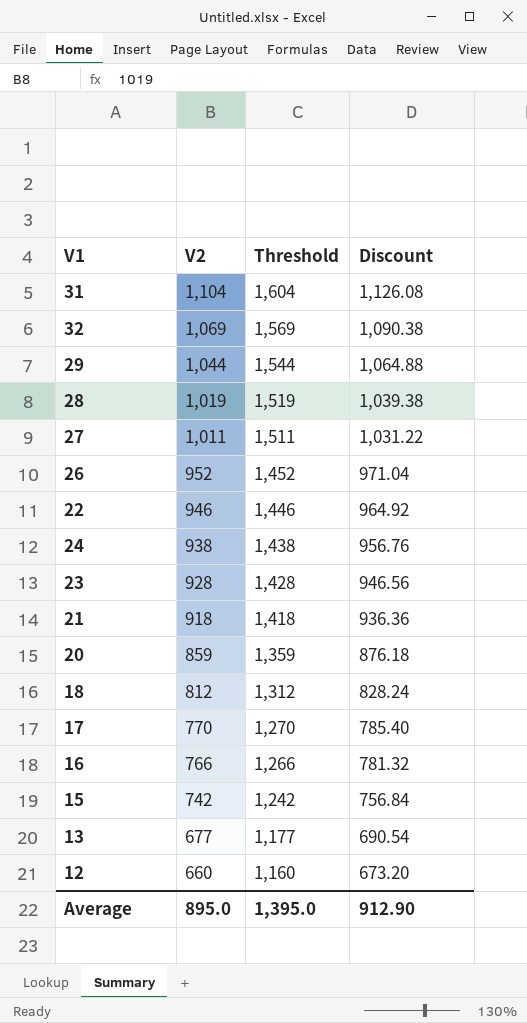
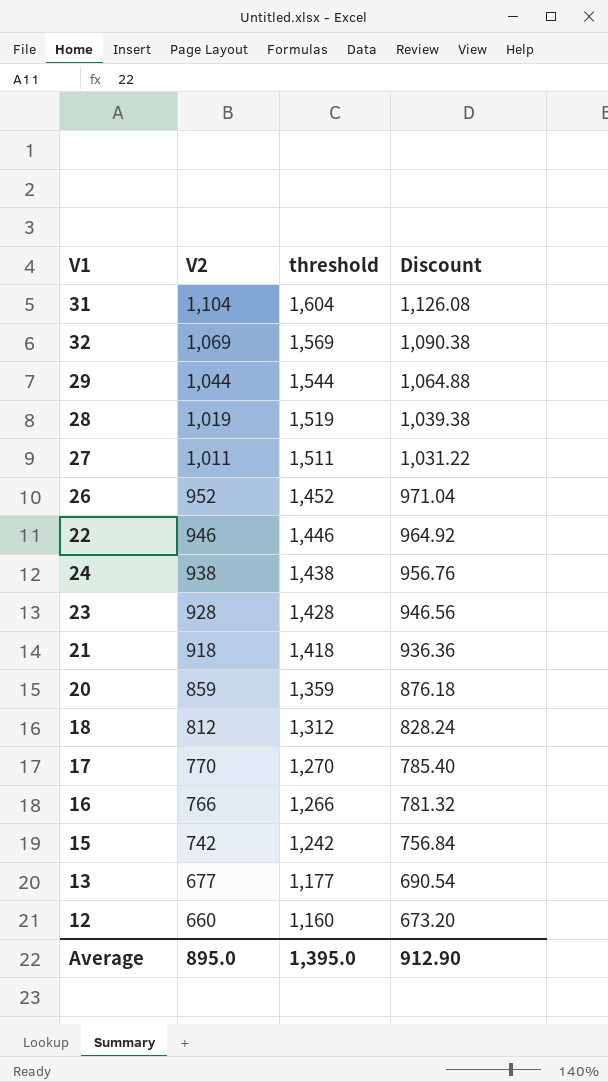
column name: Threshold -> threshold

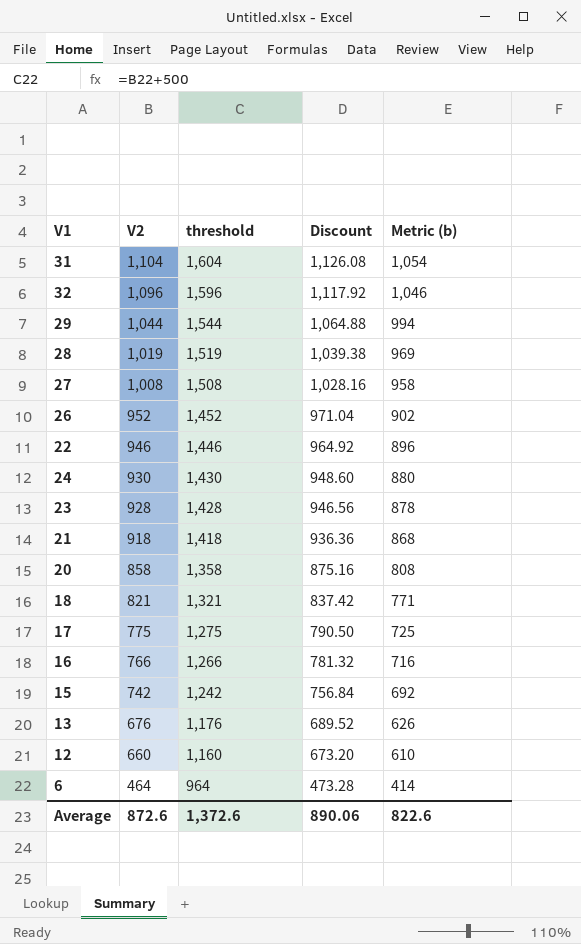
column Metric (b) | formula: none -> [V2] - 50
32 | V2: 1,069 -> 1,096
32 | threshold: 1,569 -> 1,596
32 | Discount: 1,090.38 -> 1,117.92
27 | V2: 1,011 -> 1,008
27 | threshold: 1,511 -> 1,508
27 | Discount: 1,031.22 -> 1,028.16
24 | V2: 938 -> 930
24 | threshold: 1,438 -> 1,430
24 | Discount: 956.76 -> 948.60
20 | V2: 859 -> 858
20 | threshold: 1,359 -> 1,358
20 | Discount: 876.18 -> 875.16
18 | V2: 812 -> 821
18 | threshold: 1,312 -> 1,321
18 | Discount: 828.24 -> 837.42
17 | V2: 770 -> 775
17 | threshold: 1,270 -> 1,275
17 | Discount: 785.40 -> 790.50
13 | V2: 677 -> 676
13 | threshold: 1,177 -> 1,176
13 | Discount: 690.54 -> 689.52
row 6: none -> 464 | 964 | 473.28 | 414
Average | V2: 895.0 -> 872.6
Average | threshold: 1,395.0 -> 1,372.6
Average | Discount: 912.90 -> 890.06

